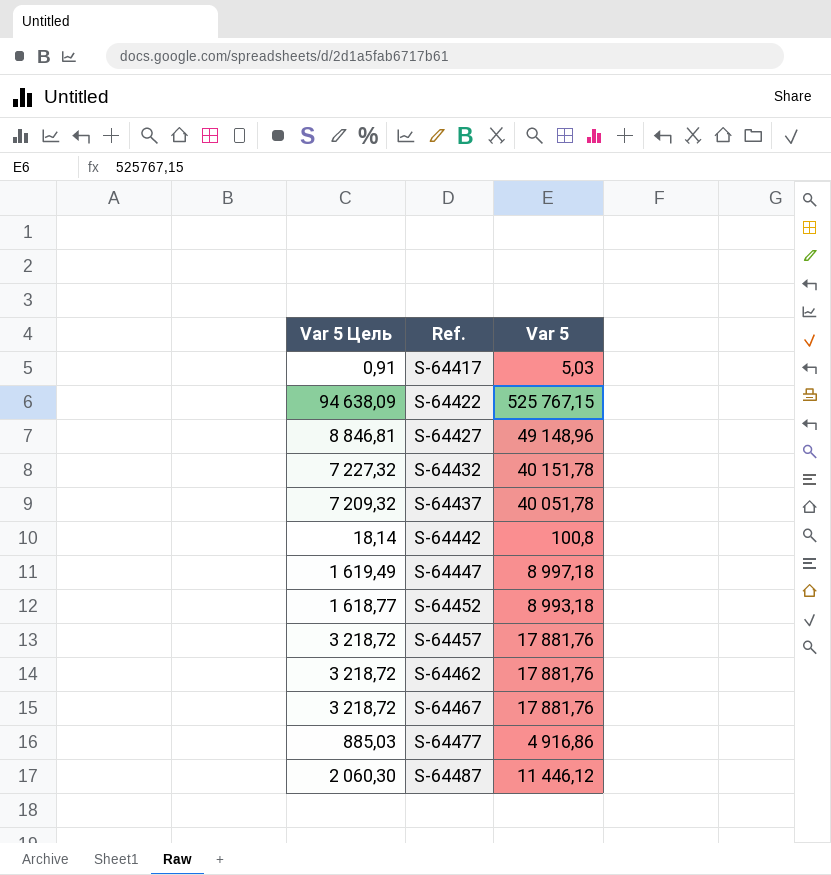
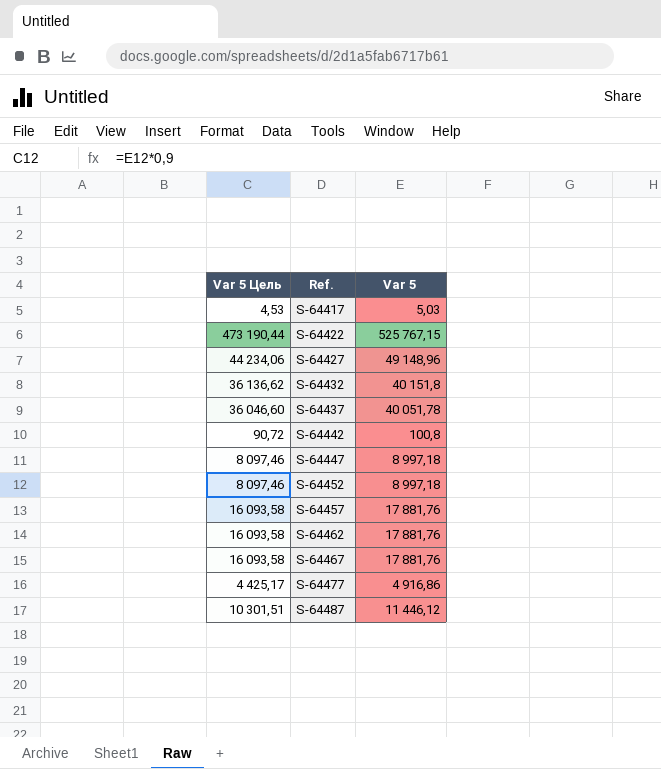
column Var 5 Цель | formula: [Var 5] * 0,18 -> [Var 5] * 0,9
S-64432 | Var 5: 40 151,78 -> 40 151,8
S-64452 | Var 5: 8 993,18 -> 8 997,18

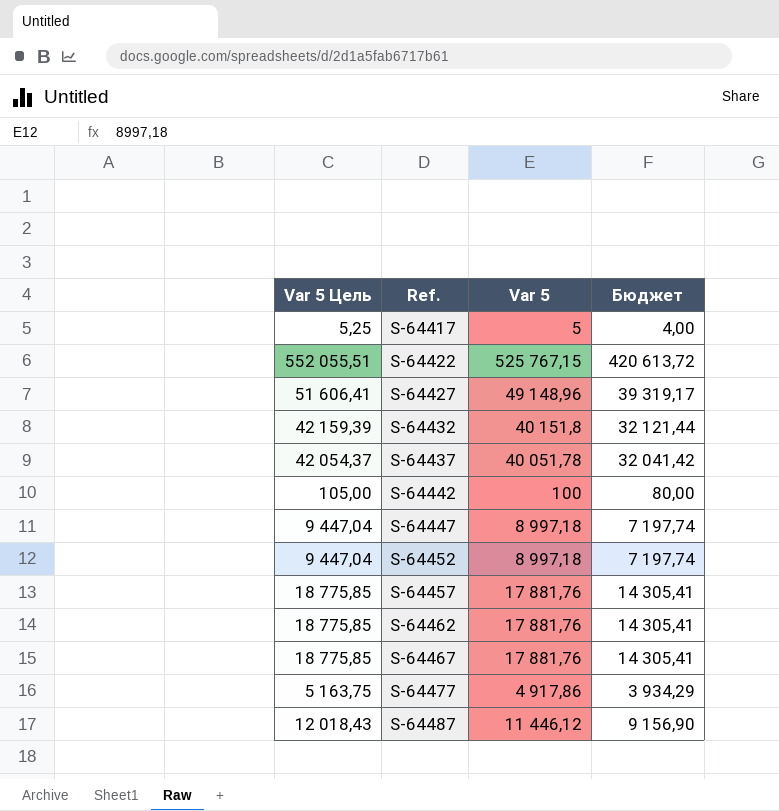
column Var 5 Цель | formula: [Var 5] * 0,9 -> [Var 5] * 1,05
column Бюджет | formula: none -> [Var 5] * 0,8
S-64417 | Var 5: 5,03 -> 5
S-64442 | Var 5: 100,8 -> 100
S-64477 | Var 5: 4 916,86 -> 4 917,86

